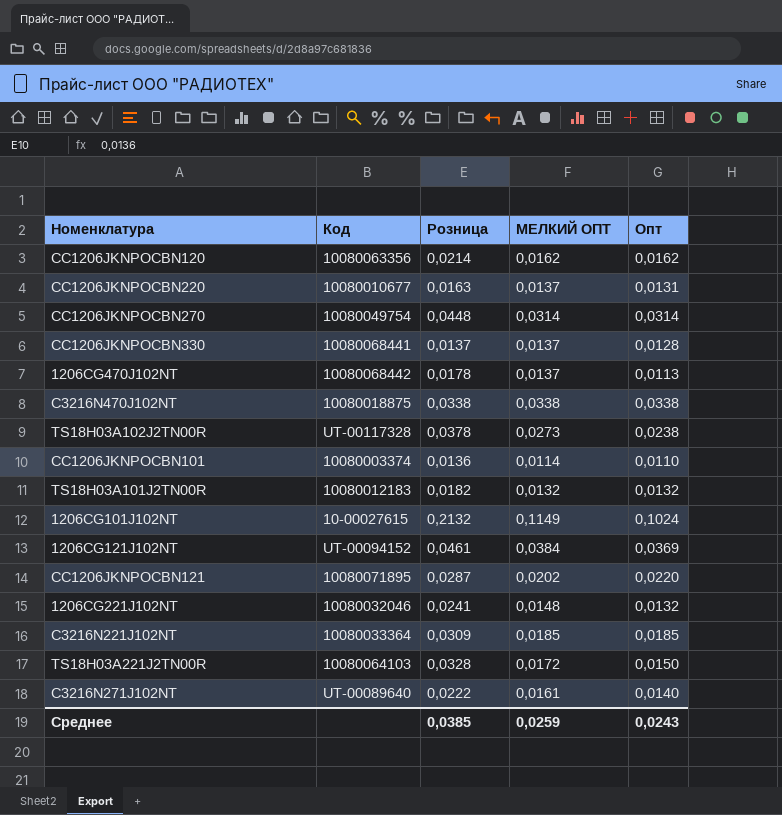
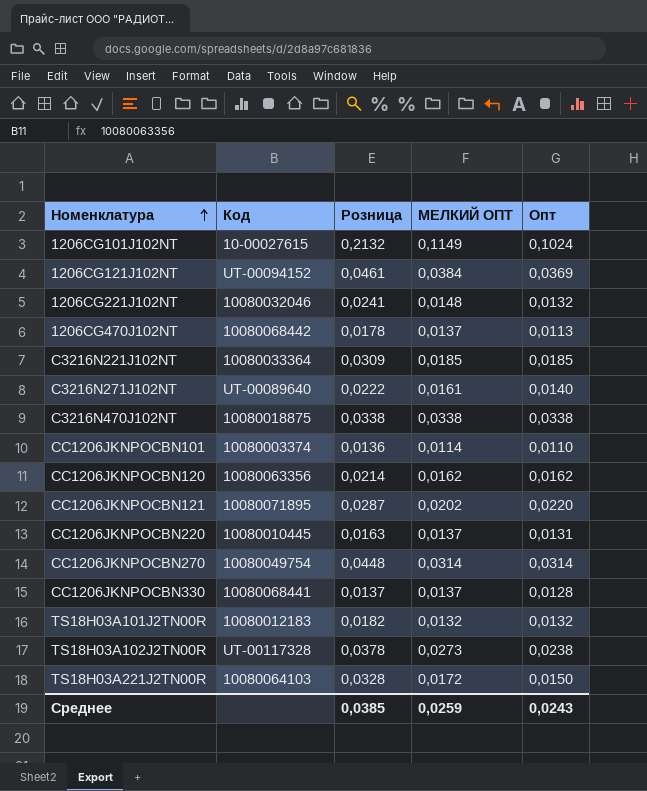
row order: none -> Номенклатура ascending
CC1206JKNPOCBN220 | Код: 10080010677 -> 10080010445

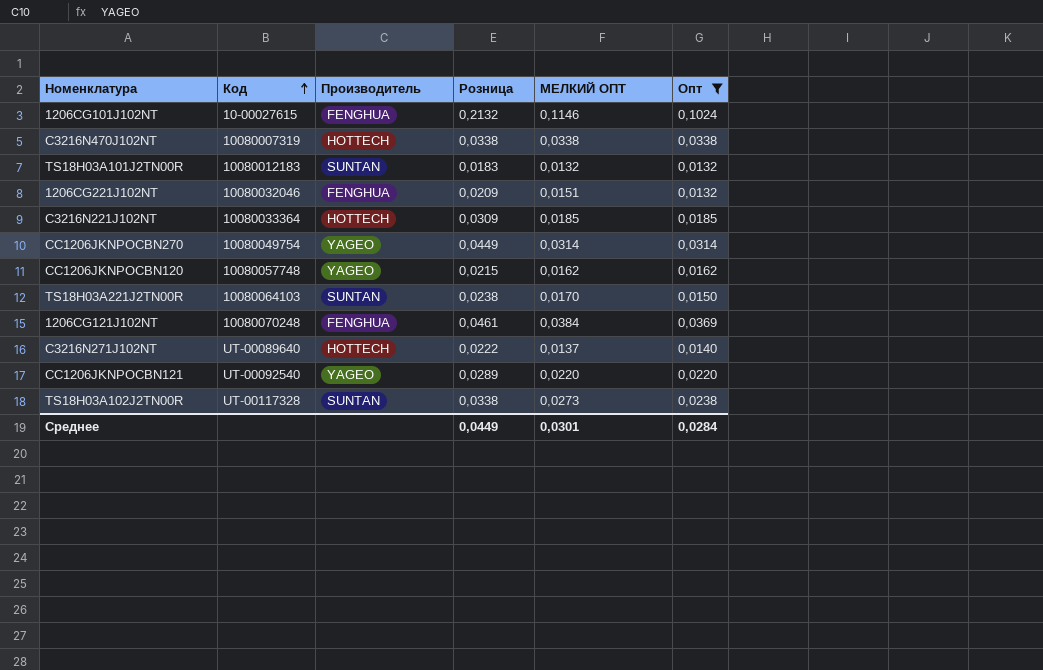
filter: none -> Опт >= 0,0132
row order: Номенклатура ascending -> Код ascending
column Производитель | position: none -> 3
1206CG101J102NT | МЕЛКИЙ ОПТ: 0,1149 -> 0,1146
C3216N470J102NT | Код: 10080018875 -> 10080007319
TS18H03A101J2TN00R | Розница: 0,0182 -> 0,0183
1206CG221J102NT | Розница: 0,0241 -> 0,0209
1206CG221J102NT | МЕЛКИЙ ОПТ: 0,0148 -> 0,0151
CC1206JKNPOCBN270 | Розница: 0,0448 -> 0,0449
CC1206JKNPOCBN120 | Код: 10080063356 -> 10080057748
CC1206JKNPOCBN120 | Розница: 0,0214 -> 0,0215
TS18H03A221J2TN00R | Розница: 0,0328 -> 0,0238
TS18H03A221J2TN00R | МЕЛКИЙ ОПТ: 0,0172 -> 0,0170
1206CG121J102NT | Код: UT-00094152 -> 10080070248
C3216N271J102NT | МЕЛКИЙ ОПТ: 0,0161 -> 0,0137
CC1206JKNPOCBN121 | Код: 10080071895 -> UT-00092540
CC1206JKNPOCBN121 | Розница: 0,0287 -> 0,0289
CC1206JKNPOCBN121 | МЕЛКИЙ ОПТ: 0,0202 -> 0,0220
TS18H03A102J2TN00R | Розница: 0,0378 -> 0,0338
Среднее | Розница: 0,0385 -> 0,0449
Среднее | МЕЛКИЙ ОПТ: 0,0259 -> 0,0301
Среднее | Опт: 0,0243 -> 0,0284

